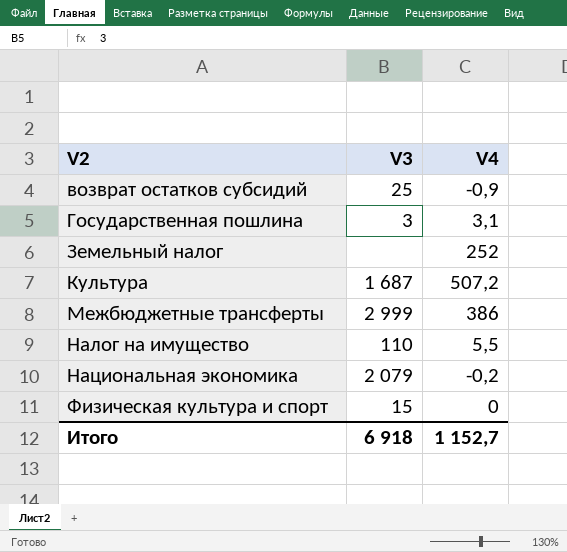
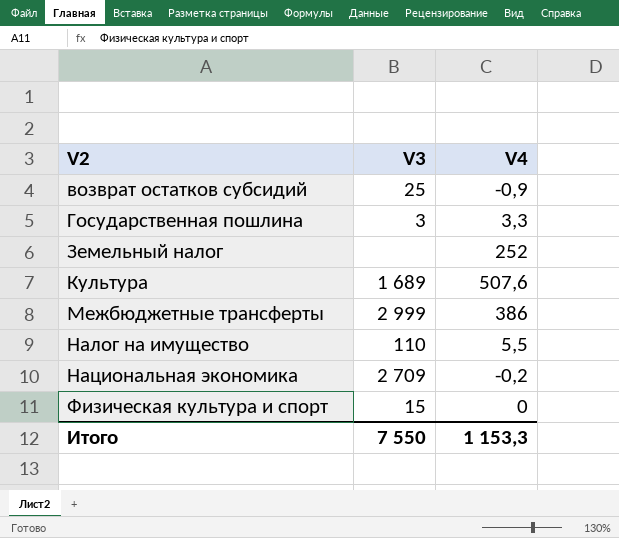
Государственная пошлина | V4: 3,1 -> 3,3
Культура | V3: 1 687 -> 1 689
Культура | V4: 507,2 -> 507,6
Национальная экономика | V3: 2 079 -> 2 709
Итого | V3: 6 918 -> 7 550
Итого | V4: 1 152,7 -> 1 153,3

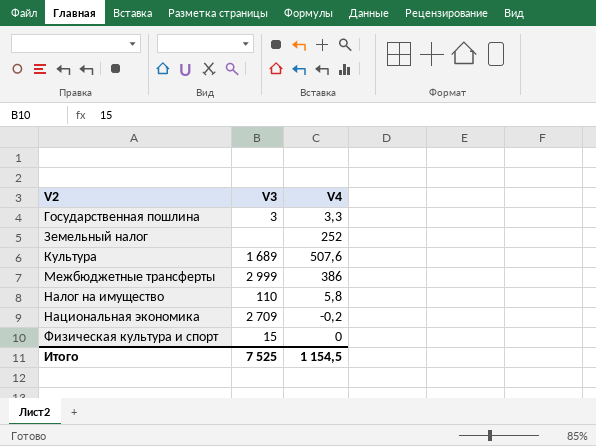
row возврат остатков субсидий: 25 | -0,9 -> none
Налог на имущество | V4: 5,5 -> 5,8
Итого | V3: 7 550 -> 7 525
Итого | V4: 1 153,3 -> 1 154,5

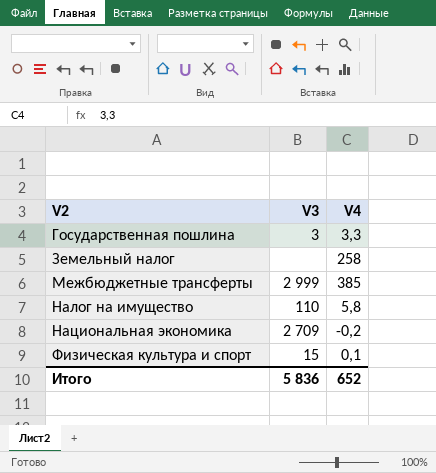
row Культура: 1 689 | 507,6 -> none
Земельный налог | V4: 252 -> 258
Межбюджетные трансферты | V4: 386 -> 385
Физическая культура и спорт | V4: 0 -> 0,1
Итого | V3: 7 525 -> 5 836
Итого | V4: 1 154,5 -> 652

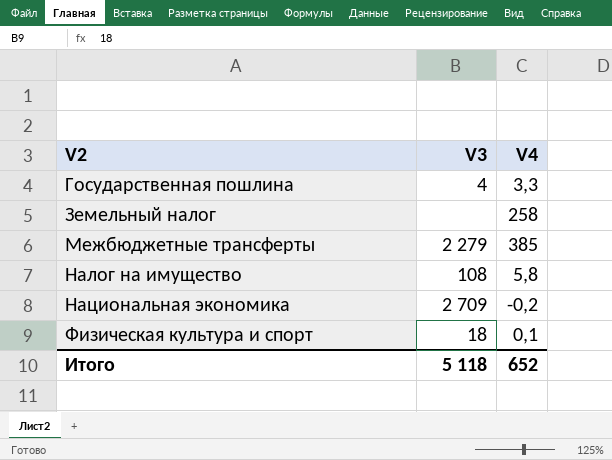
Государственная пошлина | V3: 3 -> 4
Межбюджетные трансферты | V3: 2 999 -> 2 279
Налог на имущество | V3: 110 -> 108
Физическая культура и спорт | V3: 15 -> 18
Итого | V3: 5 836 -> 5 118

